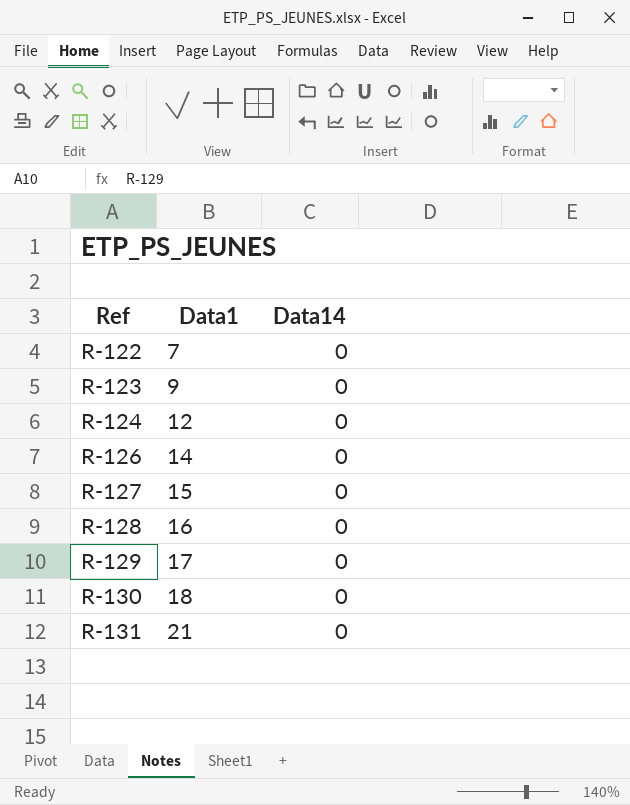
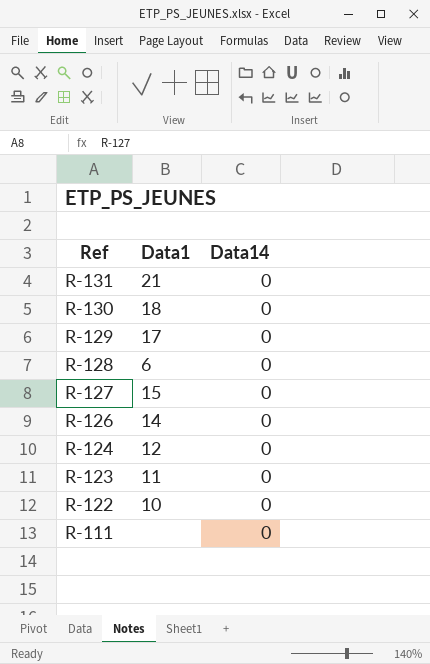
row order: Ref ascending -> Ref descending
R-128 | Data1: 16 -> 6
R-123 | Data1: 9 -> 11
R-122 | Data1: 7 -> 10
row R-111: none -> none | 0

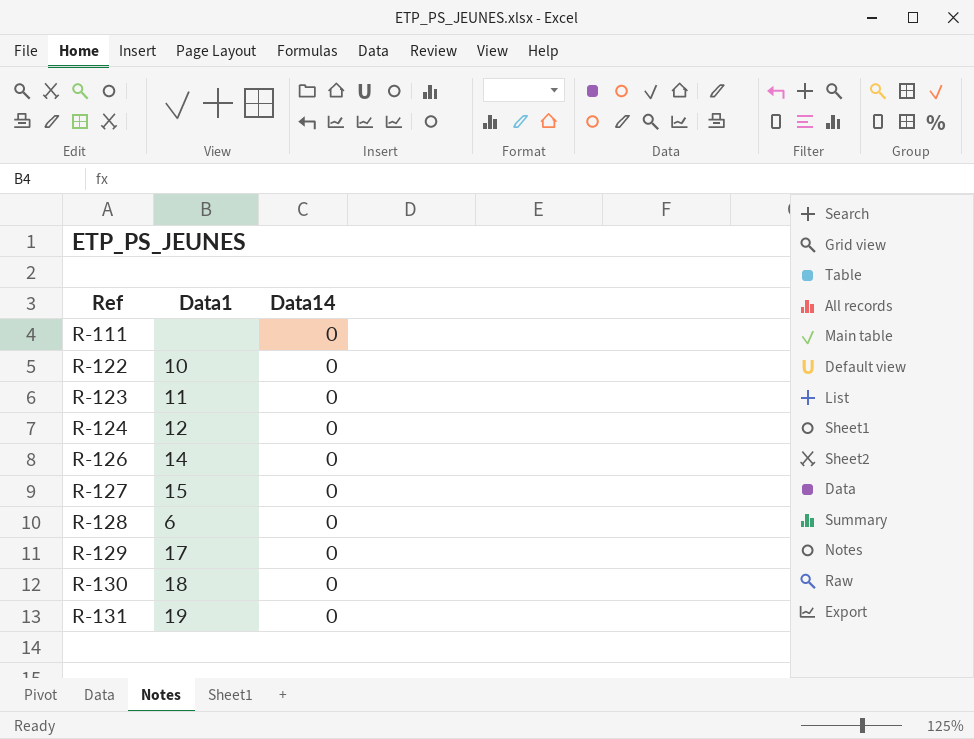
row order: Ref descending -> Ref ascending
R-131 | Data1: 21 -> 19

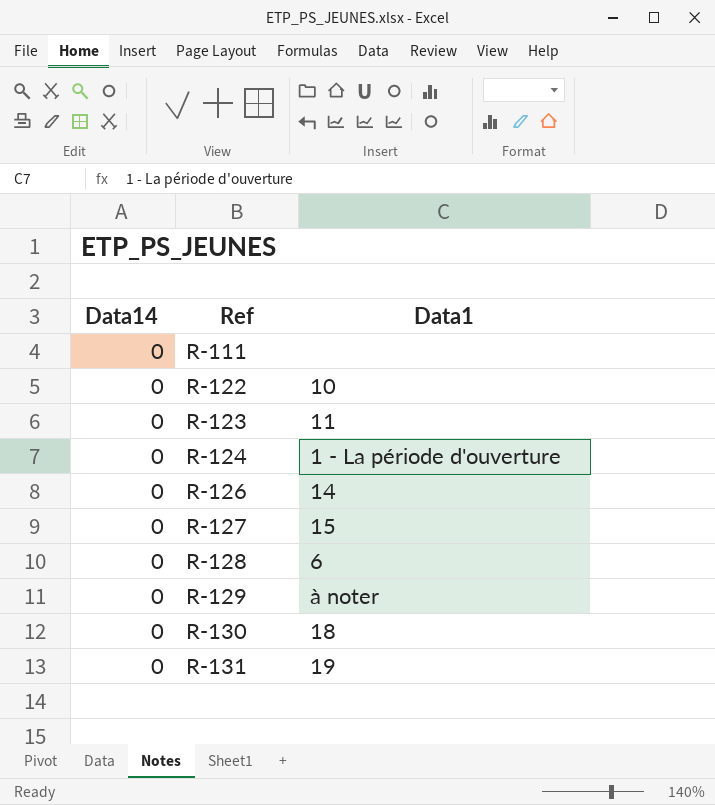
column Data14 | position: 3 -> 1
R-124 | Data1: 12 -> 1 - La période d'ouverture
R-129 | Data1: 17 -> à noter

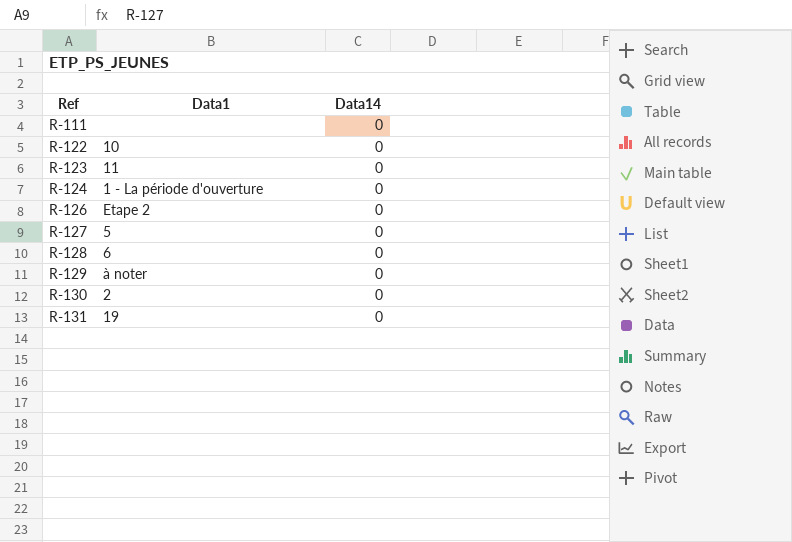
column Data14 | position: 1 -> 3
R-126 | Data1: 14 -> Etape 2
R-127 | Data1: 15 -> 5
R-130 | Data1: 18 -> 2

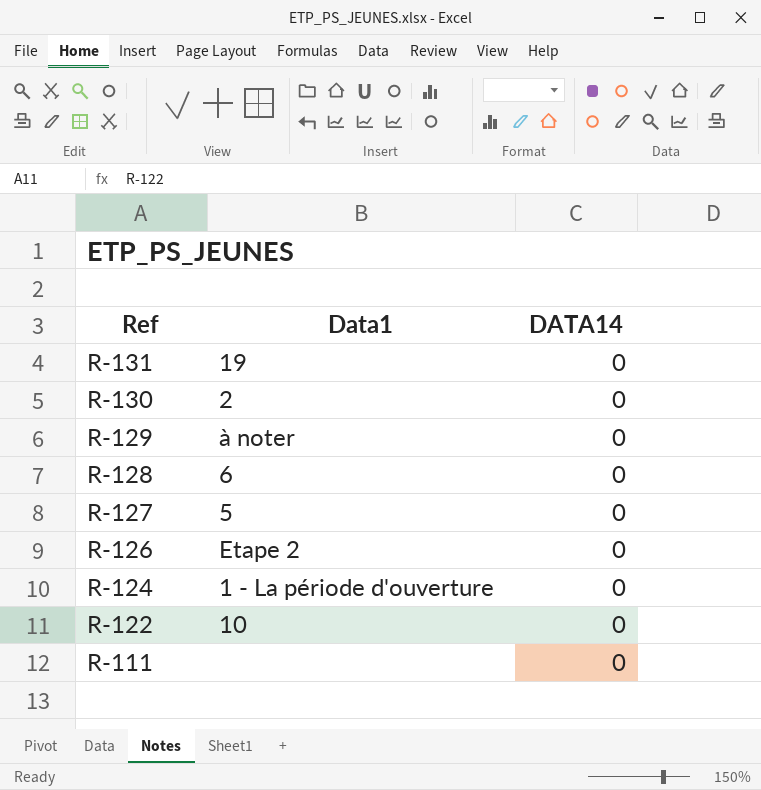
row order: Ref ascending -> Ref descending
column name: Data14 -> DATA14
row R-123: 11 | 0 -> none

